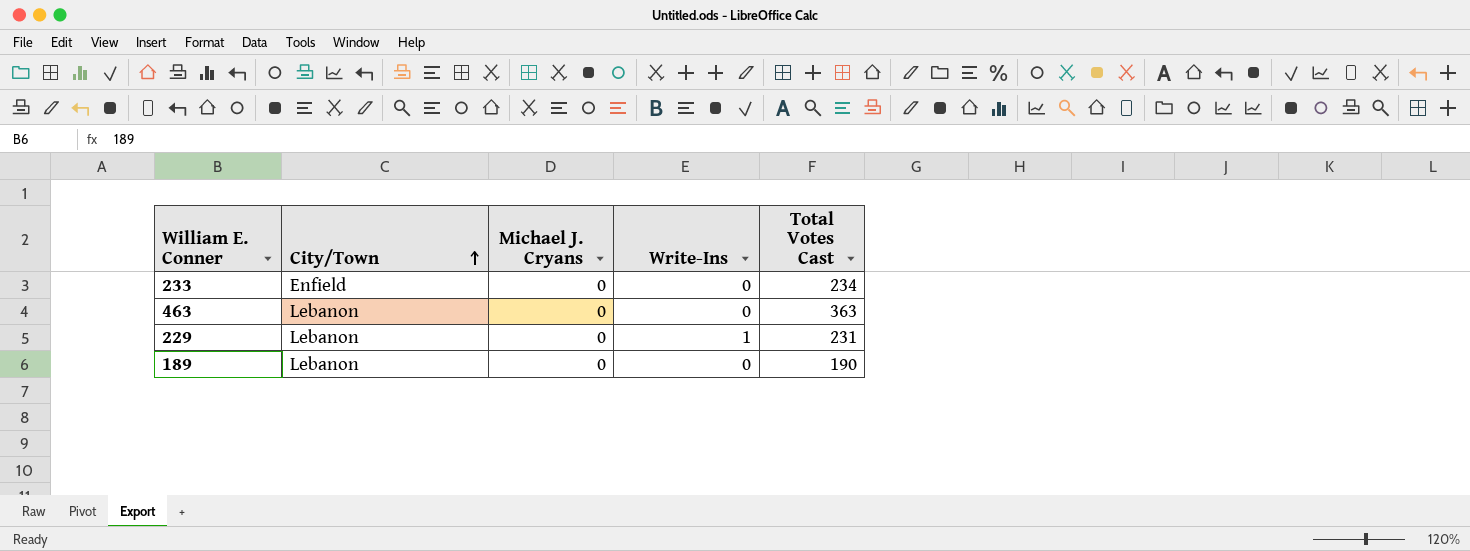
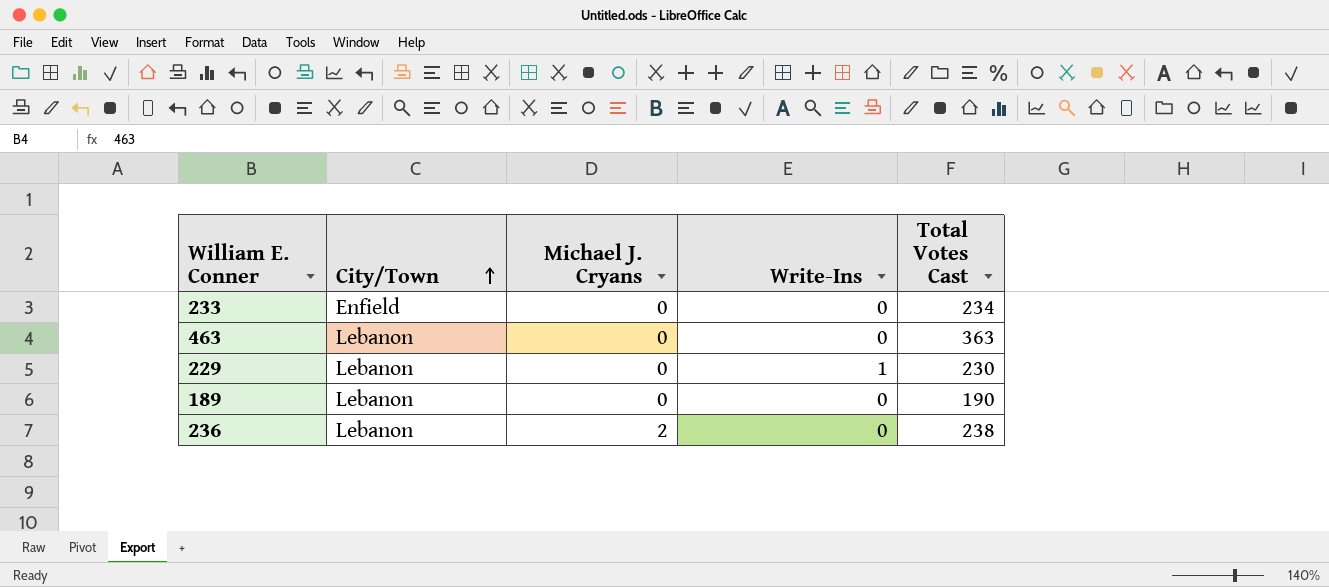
229 | Total Votes Cast: 231 -> 230
row 236: none -> Lebanon | 2 | 0 | 238

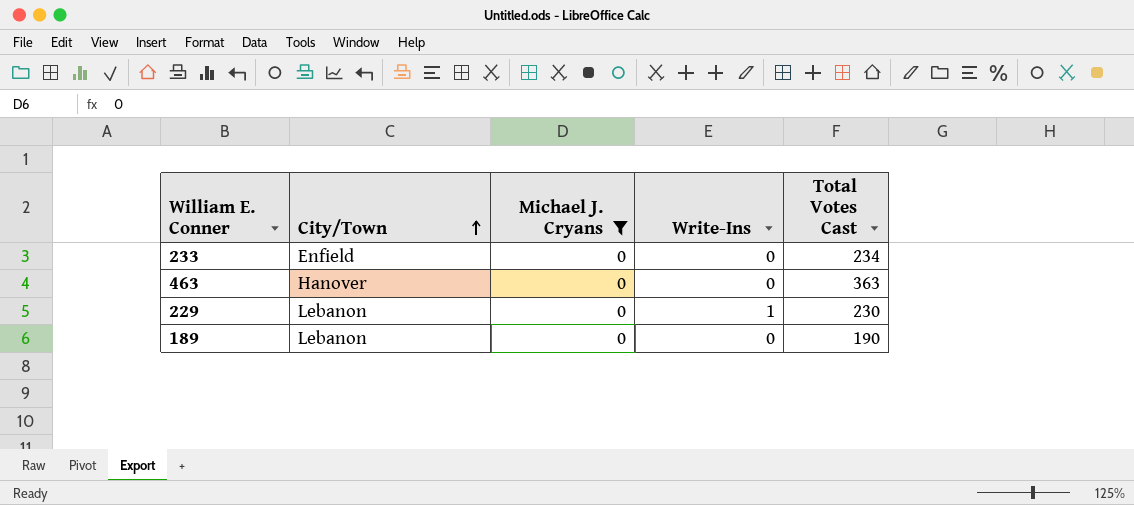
filter: none -> Michael J. Cryans = 0
463 | City/Town: Lebanon -> Hanover

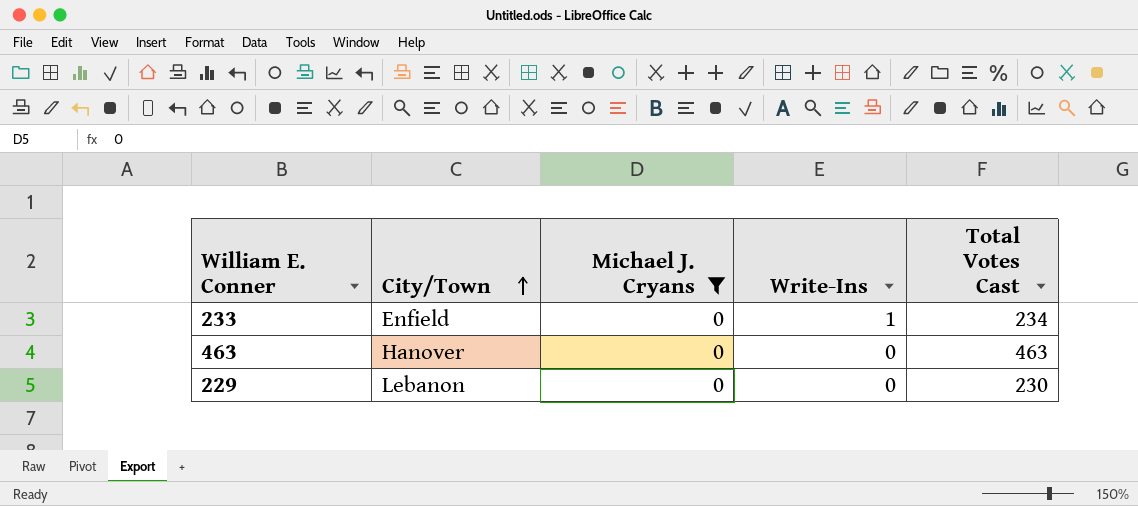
row 189: Lebanon | 0 | 0 | 190 -> none
233 | Write-Ins: 0 -> 1
463 | Total Votes Cast: 363 -> 463
229 | Write-Ins: 1 -> 0

